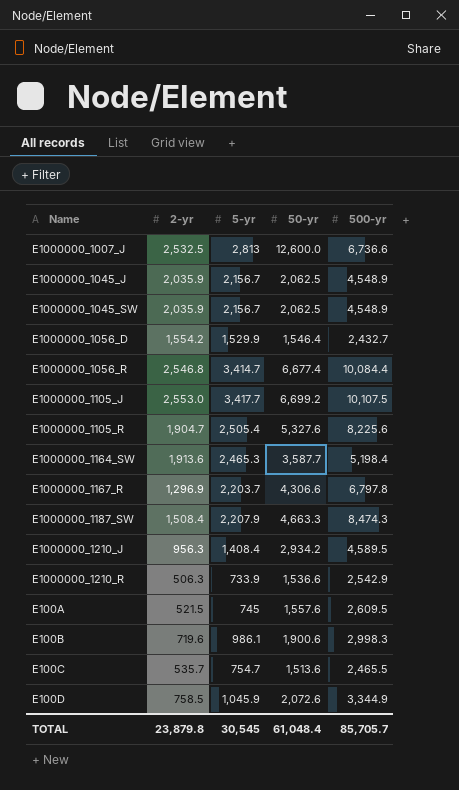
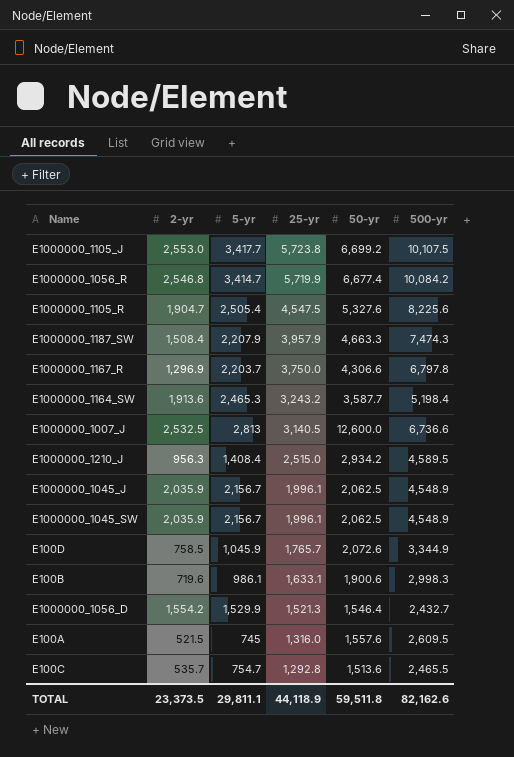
row order: none -> 25-yr descending
column 25-yr | position: none -> 4
row E1000000_1210_R: 506.3 | 733.9 | 1,536.6 | 2,542.9 -> none
E1000000_1056_R | 500-yr: 10,084.4 -> 10,084.2
E1000000_1187_SW | 500-yr: 8,474.3 -> 7,474.3
TOTAL | 2-yr: 23,879.8 -> 23,373.5
TOTAL | 5-yr: 30,545 -> 29,811.1
TOTAL | 50-yr: 61,048.4 -> 59,511.8
TOTAL | 500-yr: 85,705.7 -> 82,162.6

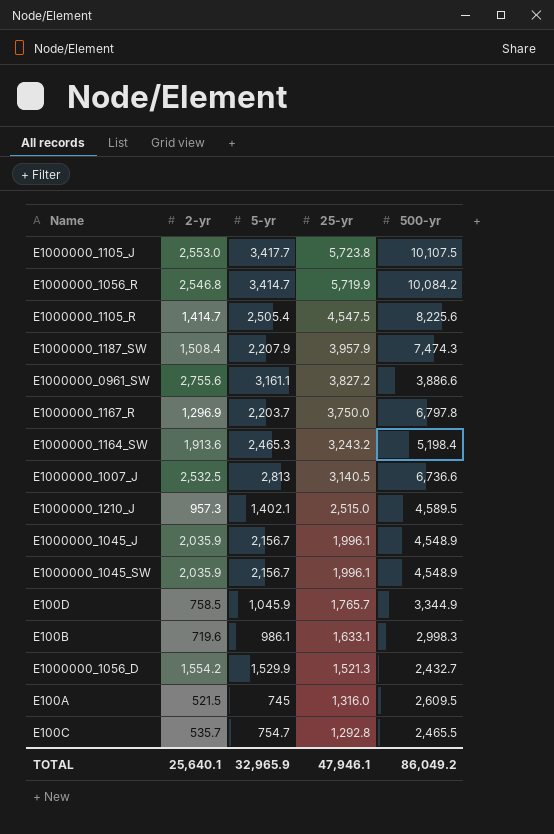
column 50-yr | position: 5 -> none
E1000000_1105_R | 2-yr: 1,904.7 -> 1,414.7
row E1000000_0961_SW: none -> 2,755.6 | 3,161.1 | 3,827.2 | 3,886.6
E1000000_1210_J | 2-yr: 956.3 -> 957.3
E1000000_1210_J | 5-yr: 1,408.4 -> 1,402.1
TOTAL | 2-yr: 23,373.5 -> 25,640.1
TOTAL | 5-yr: 29,811.1 -> 32,965.9
TOTAL | 25-yr: 44,118.9 -> 47,946.1
TOTAL | 500-yr: 82,162.6 -> 86,049.2

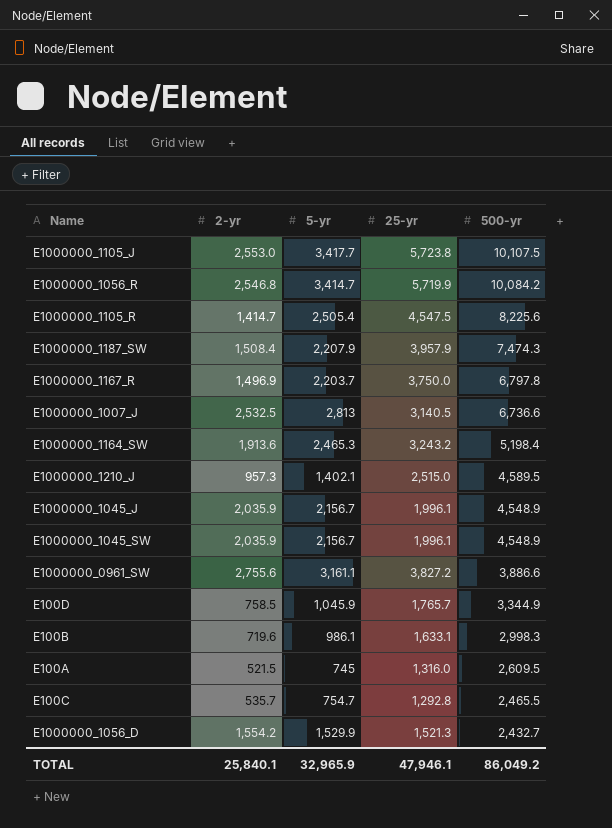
row order: 25-yr descending -> 500-yr descending
E1000000_1167_R | 2-yr: 1,296.9 -> 1,496.9
TOTAL | 2-yr: 25,640.1 -> 25,840.1

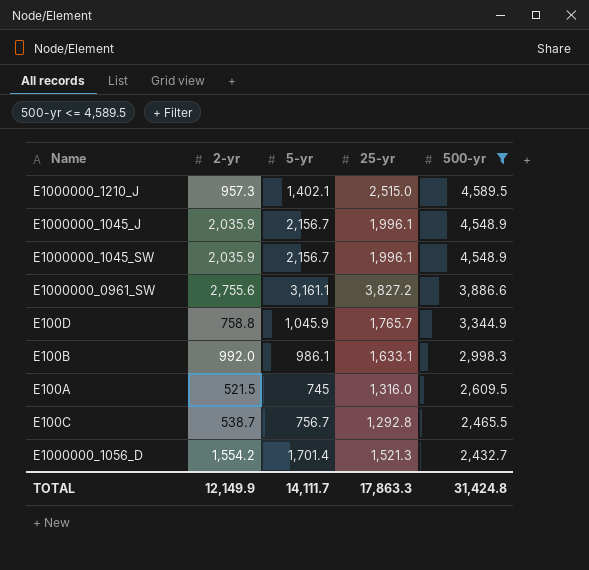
filter: none -> 500-yr <= 4,589.5
E100D | 2-yr: 758.5 -> 758.8
E100B | 2-yr: 719.6 -> 992.0
E100C | 2-yr: 535.7 -> 538.7
E100C | 5-yr: 754.7 -> 756.7
E1000000_1056_D | 5-yr: 1,529.9 -> 1,701.4
TOTAL | 2-yr: 25,840.1 -> 12,149.9
TOTAL | 5-yr: 32,965.9 -> 14,111.7
TOTAL | 25-yr: 47,946.1 -> 17,863.3
TOTAL | 500-yr: 86,049.2 -> 31,424.8

